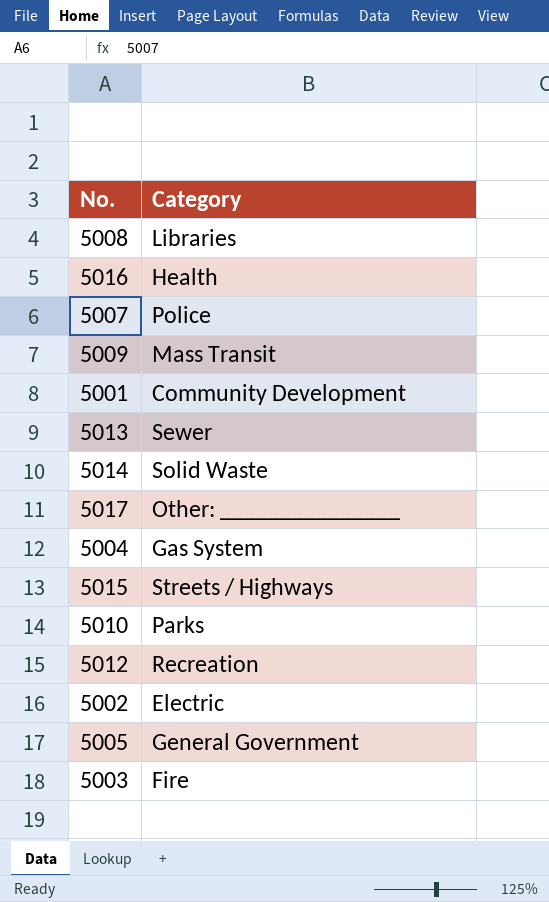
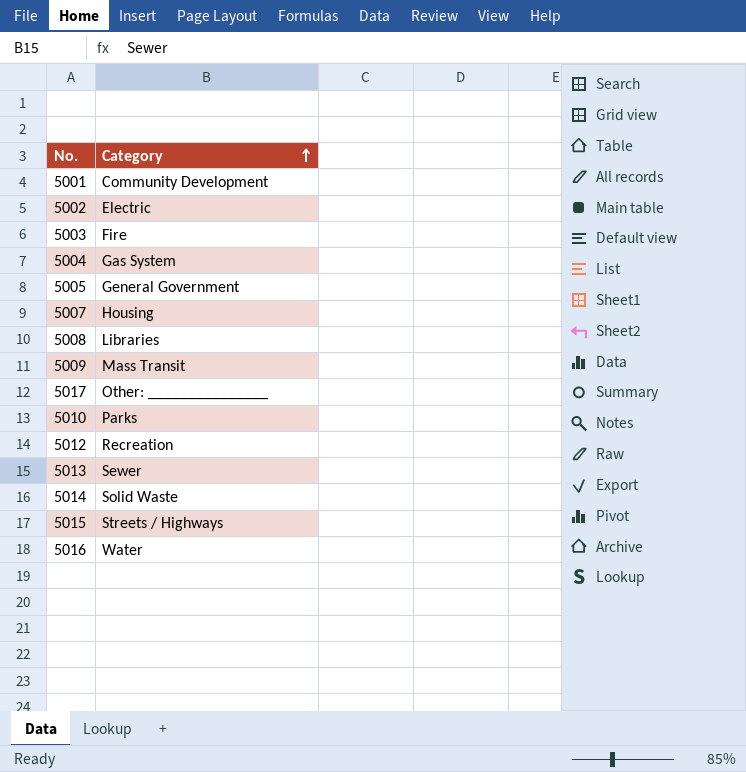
row order: none -> Category ascending
5007 | Category: Police -> Housing
5016 | Category: Health -> Water

